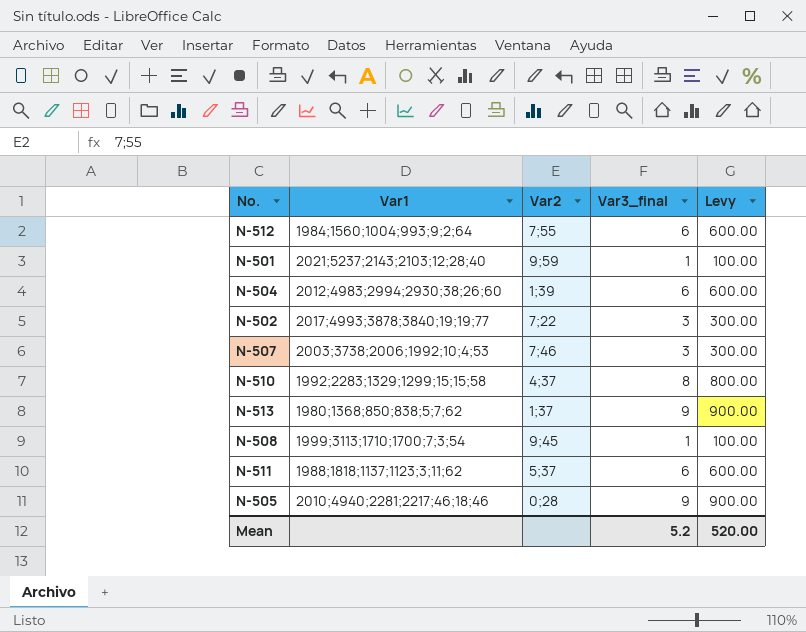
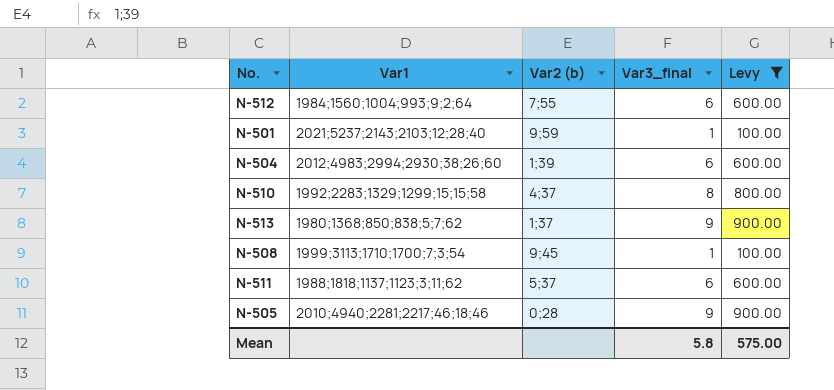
filter: none -> Levy != 300.00
column name: Var2 -> Var2 (b)
Mean | Var3_final: 5.2 -> 5.8
Mean | Levy: 520.00 -> 575.00

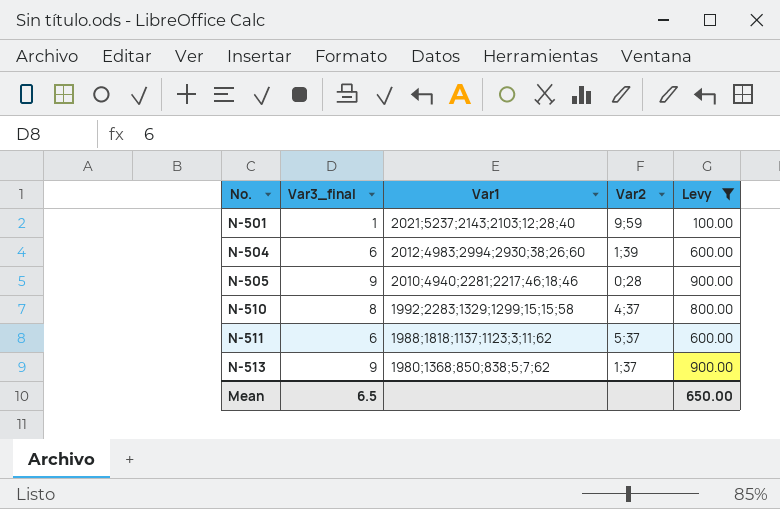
row order: none -> No. ascending
column Var3_final | position: 4 -> 2
column name: Var2 (b) -> Var2
row N-512: 1984;1560;1004;993;9;2;64 | 7;55 | 6 | 600.00 -> none
row N-508: 1999;3113;1710;1700;7;3;54 | 9;45 | 1 | 100.00 -> none
Mean | Var3_final: 5.8 -> 6.5
Mean | Levy: 575.00 -> 650.00

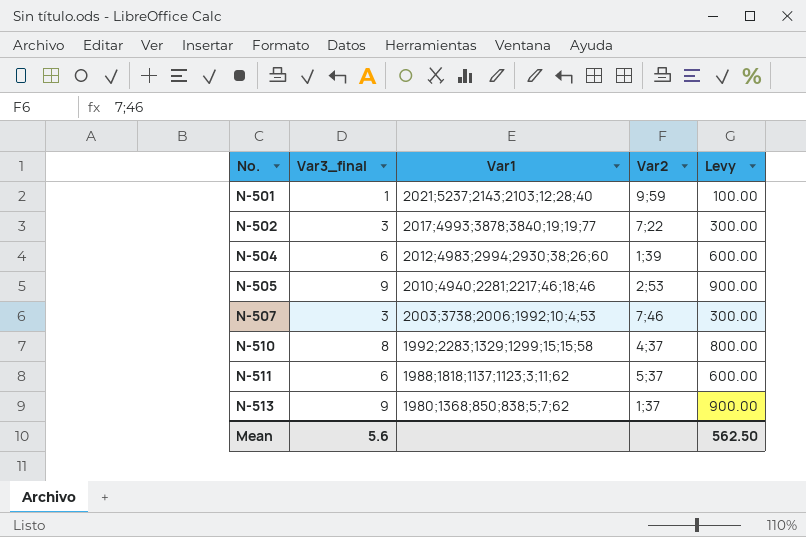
filter: Levy != 300.00 -> none
N-505 | Var2: 0;28 -> 2;53
Mean | Var3_final: 6.5 -> 5.6
Mean | Levy: 650.00 -> 562.50

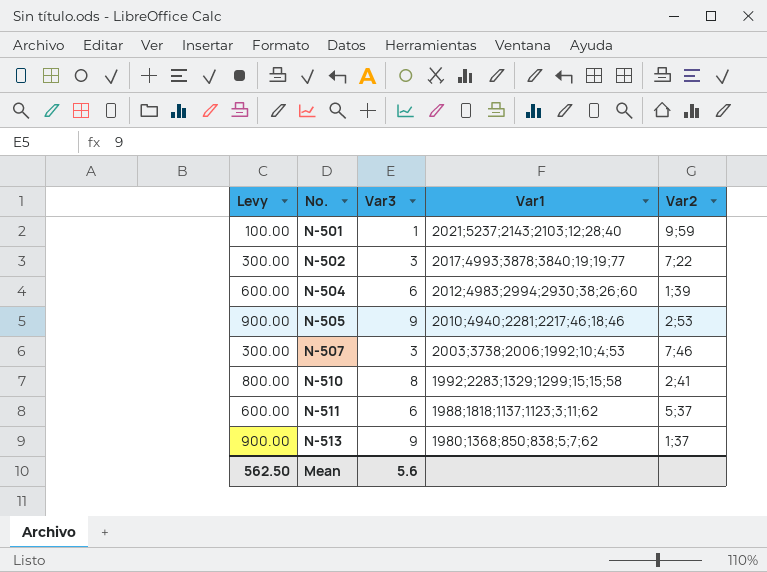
column Levy | position: 5 -> 1
column name: Var3_final -> Var3
N-510 | Var2: 4;37 -> 2;41

